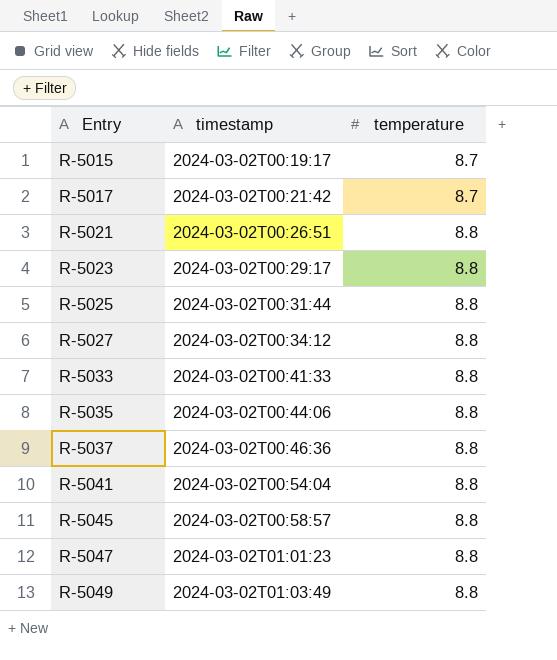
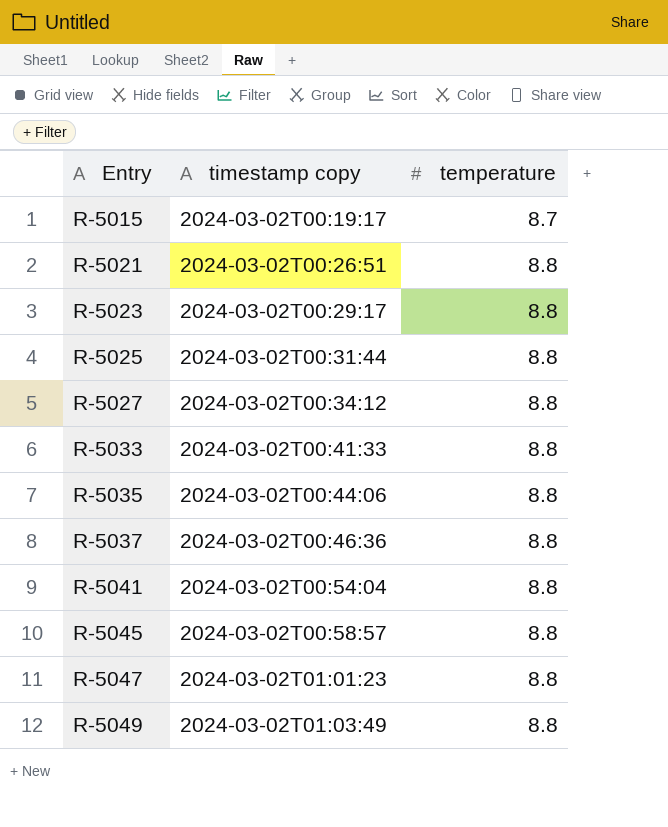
column name: timestamp -> timestamp copy
row R-5017: 2024-03-02T00:21:42 | 8.7 -> none

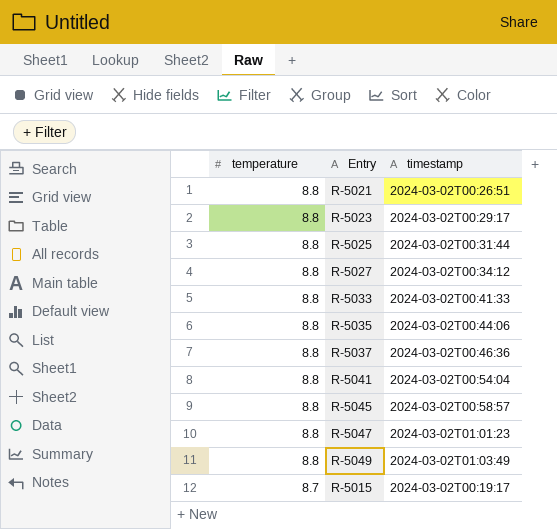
row order: Entry ascending -> temperature descending
column temperature | position: 3 -> 1
column name: timestamp copy -> timestamp

